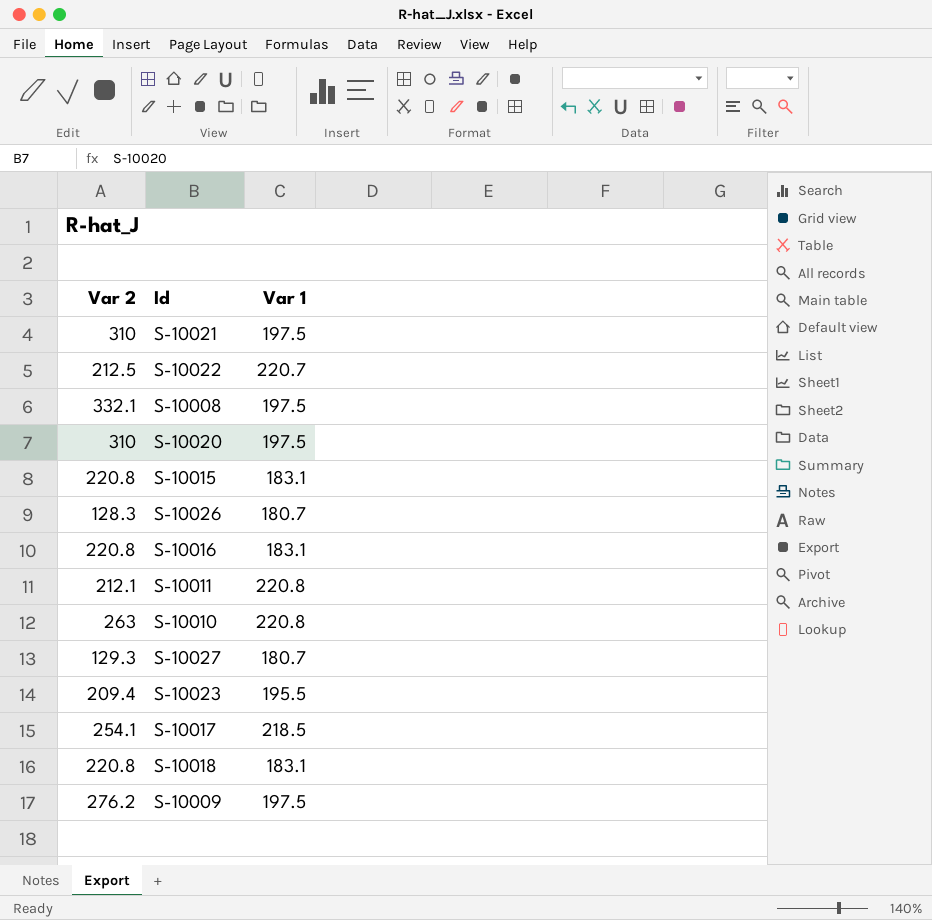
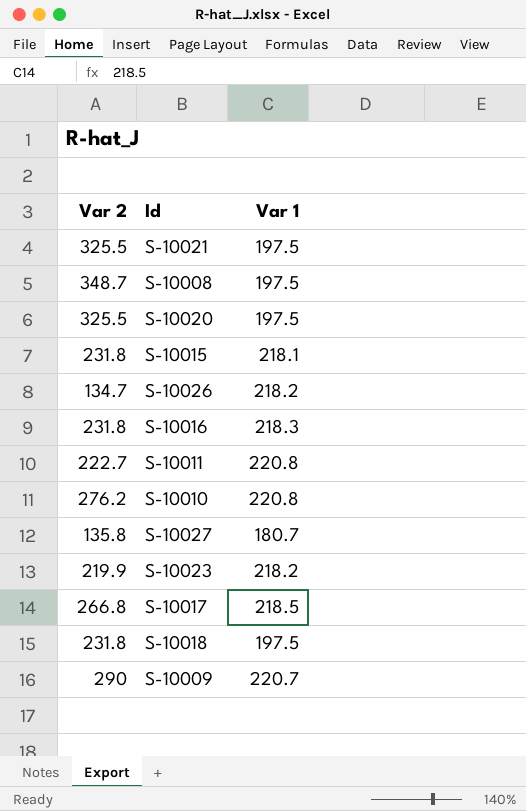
row S-10022: 212.5 | 220.7 -> none
S-10021 | Var 2: 310 -> 325.5
S-10008 | Var 2: 332.1 -> 348.7
S-10020 | Var 2: 310 -> 325.5
S-10015 | Var 2: 220.8 -> 231.8
S-10015 | Var 1: 183.1 -> 218.1
S-10026 | Var 2: 128.3 -> 134.7
S-10026 | Var 1: 180.7 -> 218.2
S-10016 | Var 2: 220.8 -> 231.8
S-10016 | Var 1: 183.1 -> 218.3
S-10011 | Var 2: 212.1 -> 222.7
S-10010 | Var 2: 263 -> 276.2
S-10027 | Var 2: 129.3 -> 135.8
S-10023 | Var 2: 209.4 -> 219.9
S-10023 | Var 1: 195.5 -> 218.2
S-10017 | Var 2: 254.1 -> 266.8
S-10018 | Var 2: 220.8 -> 231.8
S-10018 | Var 1: 183.1 -> 197.5
S-10009 | Var 2: 276.2 -> 290
S-10009 | Var 1: 197.5 -> 220.7

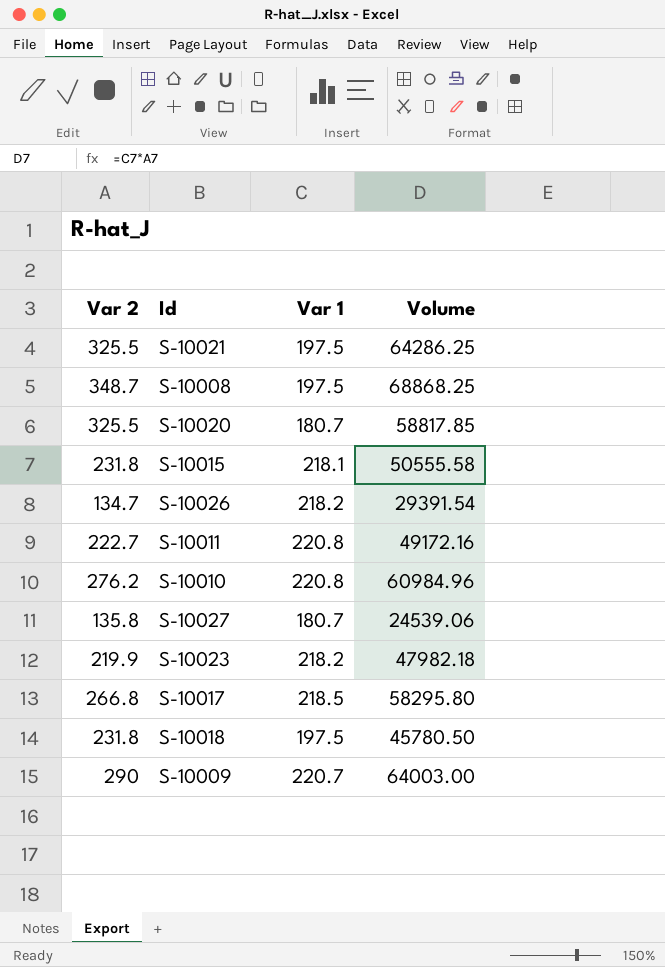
column Volume | formula: none -> [Var 2] * [Var 1]
row S-10016: 231.8 | 218.3 -> none
S-10020 | Var 1: 197.5 -> 180.7

